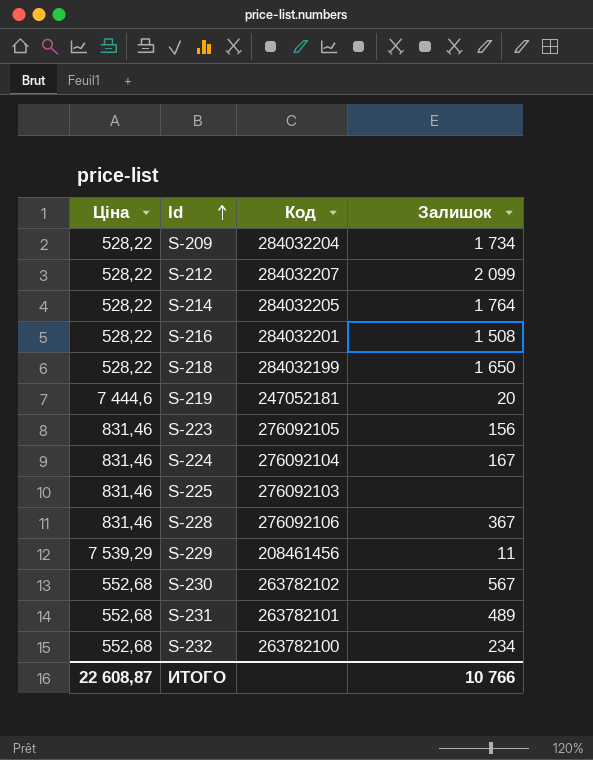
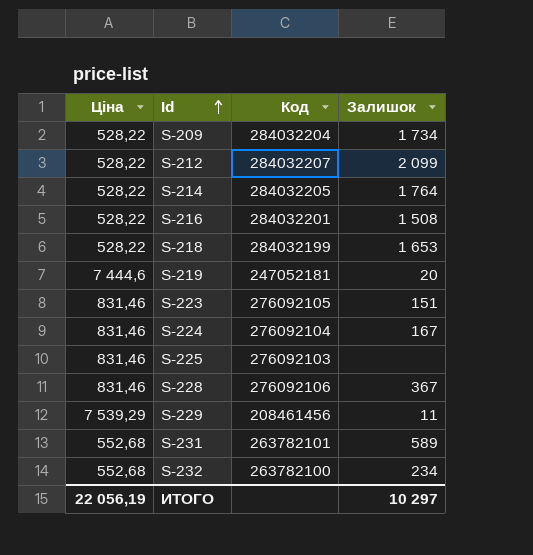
row S-230: 552,68 | 263782102 | 567 -> none
S-218 | Залишок: 1 650 -> 1 653
S-223 | Залишок: 156 -> 151
S-231 | Залишок: 489 -> 589
ИТОГО | Ціна: 22 608,87 -> 22 056,19
ИТОГО | Залишок: 10 766 -> 10 297

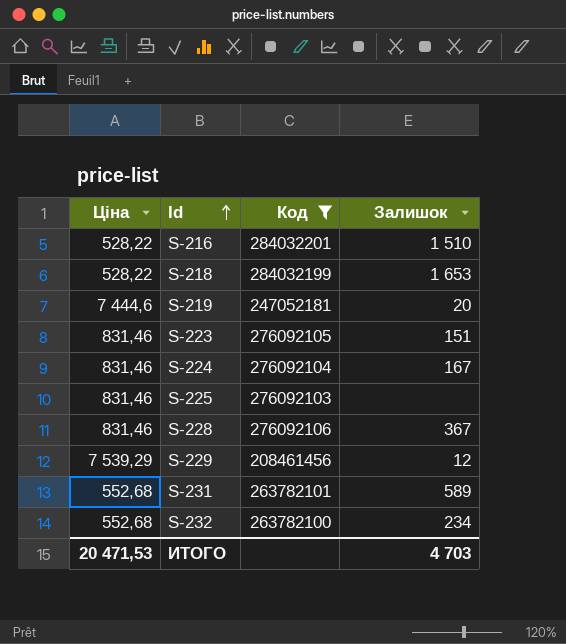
filter: none -> Код <= 284032201
S-216 | Залишок: 1 508 -> 1 510
S-229 | Залишок: 11 -> 12
ИТОГО | Ціна: 22 056,19 -> 20 471,53
ИТОГО | Залишок: 10 297 -> 4 703

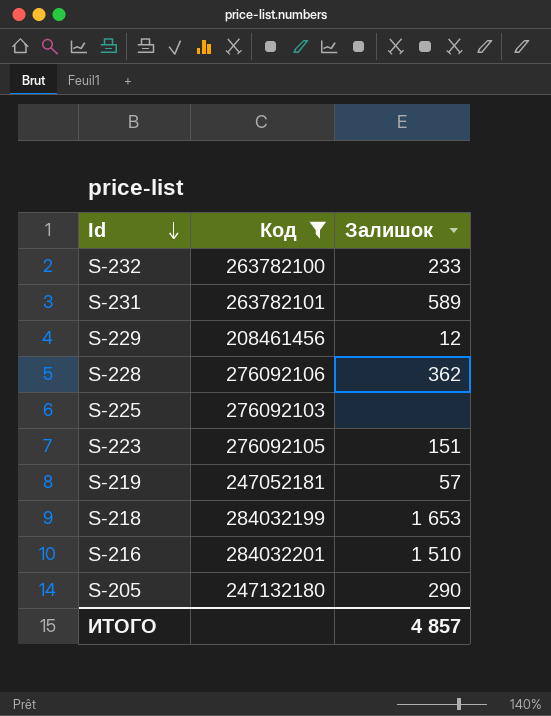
row order: Id ascending -> Id descending
column Ціна | position: 1 -> none
row S-224: 831,46 | 276092104 | 167 -> none
S-232 | Залишок: 234 -> 233
S-228 | Залишок: 367 -> 362
S-219 | Залишок: 20 -> 57
row S-205: none -> 247132180 | 290
ИТОГО | Залишок: 4 703 -> 4 857

